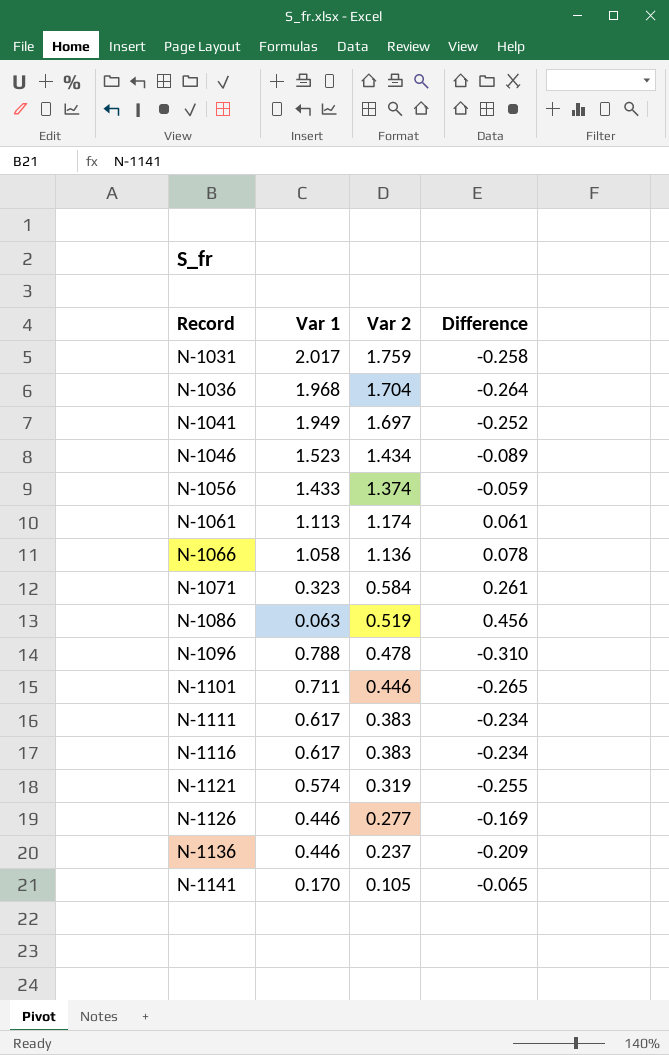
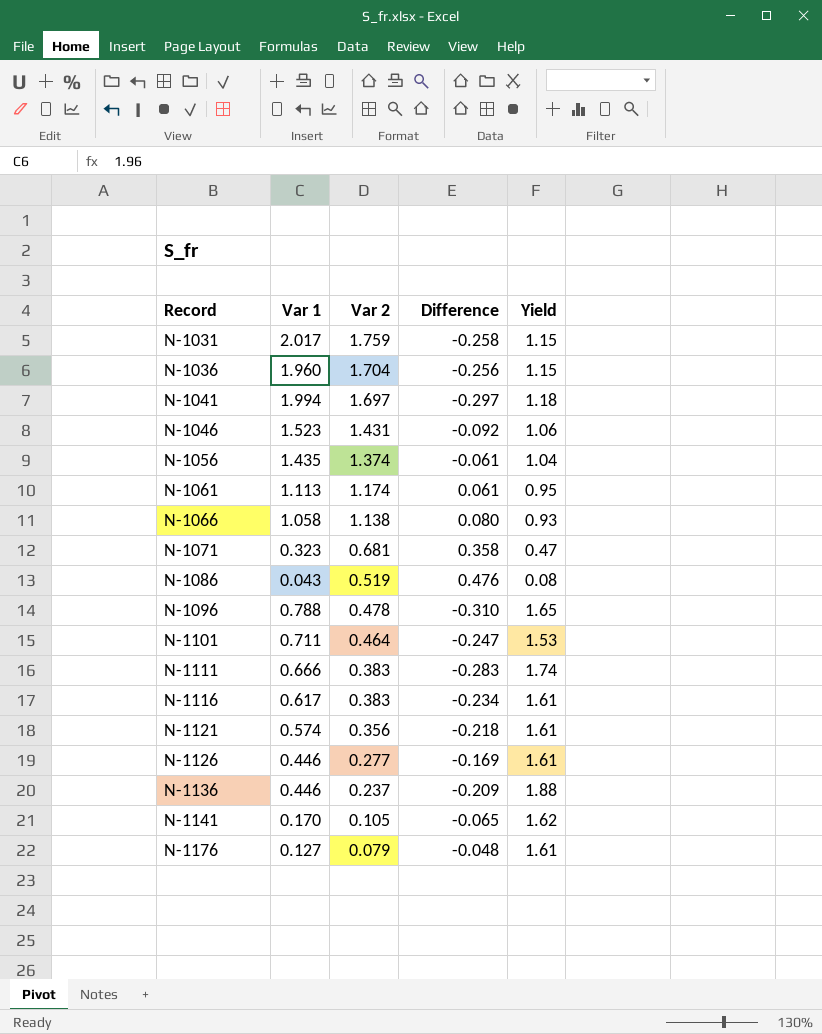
column Yield | formula: none -> [Var 1] / [Var 2]
N-1036 | Var 1: 1.968 -> 1.960
N-1036 | Difference: -0.264 -> -0.256
N-1041 | Var 1: 1.949 -> 1.994
N-1041 | Difference: -0.252 -> -0.297
N-1046 | Var 2: 1.434 -> 1.431
N-1046 | Difference: -0.089 -> -0.092
N-1056 | Var 1: 1.433 -> 1.435
N-1056 | Difference: -0.059 -> -0.061
N-1066 | Var 2: 1.136 -> 1.138
N-1066 | Difference: 0.078 -> 0.080
N-1071 | Var 2: 0.584 -> 0.681
N-1071 | Difference: 0.261 -> 0.358
N-1086 | Var 1: 0.063 -> 0.043
N-1086 | Difference: 0.456 -> 0.476
N-1101 | Var 2: 0.446 -> 0.464
N-1101 | Difference: -0.265 -> -0.247
N-1111 | Var 1: 0.617 -> 0.666
N-1111 | Difference: -0.234 -> -0.283
N-1121 | Var 2: 0.319 -> 0.356
N-1121 | Difference: -0.255 -> -0.218
row N-1176: none -> 0.127 | 0.079 | -0.048 | 1.61

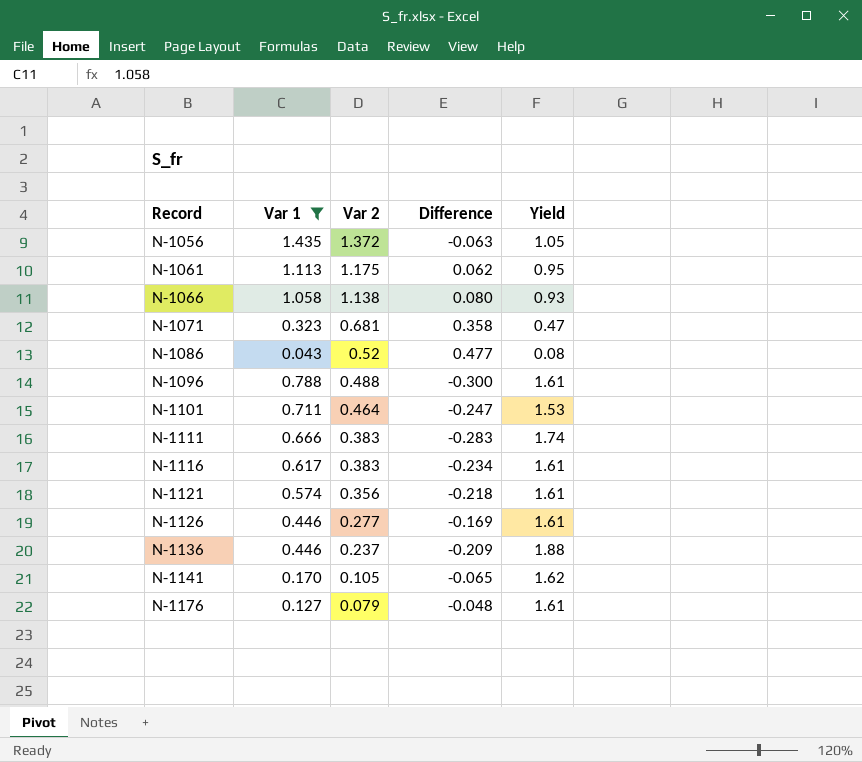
filter: none -> Var 1 <= 1.435
N-1056 | Var 2: 1.374 -> 1.372
N-1056 | Difference: -0.061 -> -0.063
N-1056 | Yield: 1.04 -> 1.05
N-1061 | Var 2: 1.174 -> 1.175
N-1061 | Difference: 0.061 -> 0.062
N-1086 | Var 2: 0.519 -> 0.52
N-1086 | Difference: 0.476 -> 0.477
N-1096 | Var 2: 0.478 -> 0.488
N-1096 | Difference: -0.310 -> -0.300
N-1096 | Yield: 1.65 -> 1.61

